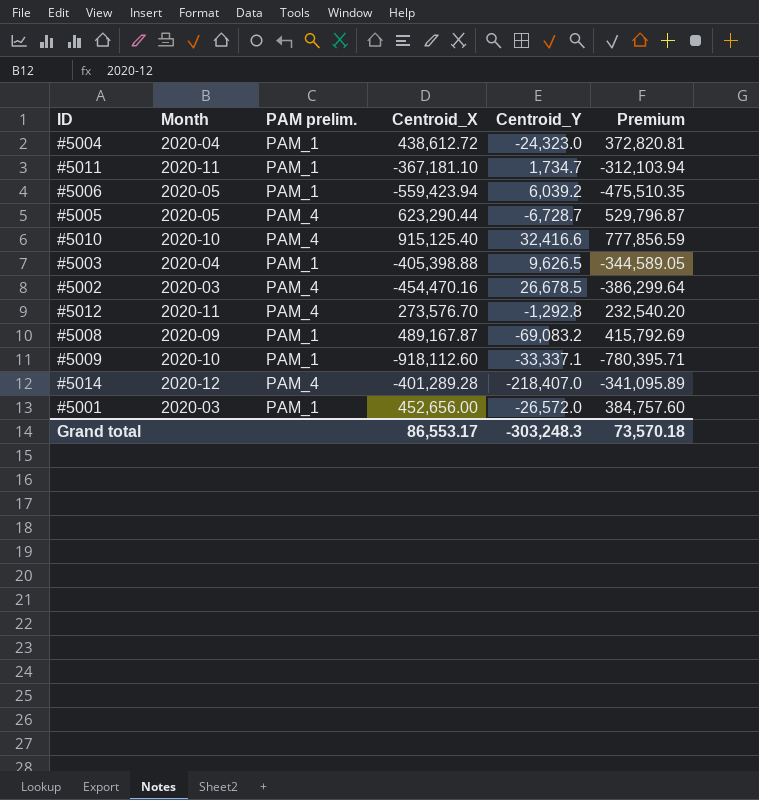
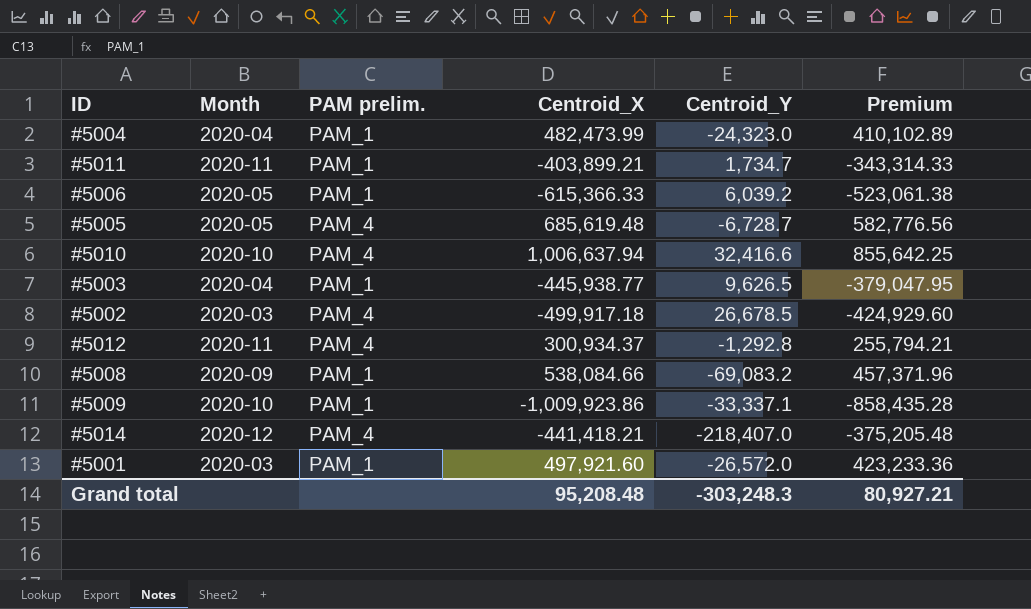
#5004 | Centroid_X: 438,612.72 -> 482,473.99
#5004 | Premium: 372,820.81 -> 410,102.89
#5011 | Centroid_X: -367,181.10 -> -403,899.21
#5011 | Premium: -312,103.94 -> -343,314.33
#5006 | Centroid_X: -559,423.94 -> -615,366.33
#5006 | Premium: -475,510.35 -> -523,061.38
#5005 | Centroid_X: 623,290.44 -> 685,619.48
#5005 | Premium: 529,796.87 -> 582,776.56
#5010 | Centroid_X: 915,125.40 -> 1,006,637.94
#5010 | Premium: 777,856.59 -> 855,642.25
#5003 | Centroid_X: -405,398.88 -> -445,938.77
#5003 | Premium: -344,589.05 -> -379,047.95
#5002 | Centroid_X: -454,470.16 -> -499,917.18
#5002 | Premium: -386,299.64 -> -424,929.60
#5012 | Centroid_X: 273,576.70 -> 300,934.37
#5012 | Premium: 232,540.20 -> 255,794.21
#5008 | Centroid_X: 489,167.87 -> 538,084.66
#5008 | Premium: 415,792.69 -> 457,371.96
#5009 | Centroid_X: -918,112.60 -> -1,009,923.86
#5009 | Premium: -780,395.71 -> -858,435.28
#5014 | Centroid_X: -401,289.28 -> -441,418.21
#5014 | Premium: -341,095.89 -> -375,205.48
#5001 | Centroid_X: 452,656.00 -> 497,921.60
#5001 | Premium: 384,757.60 -> 423,233.36
Grand total | Centroid_X: 86,553.17 -> 95,208.48
Grand total | Premium: 73,570.18 -> 80,927.21

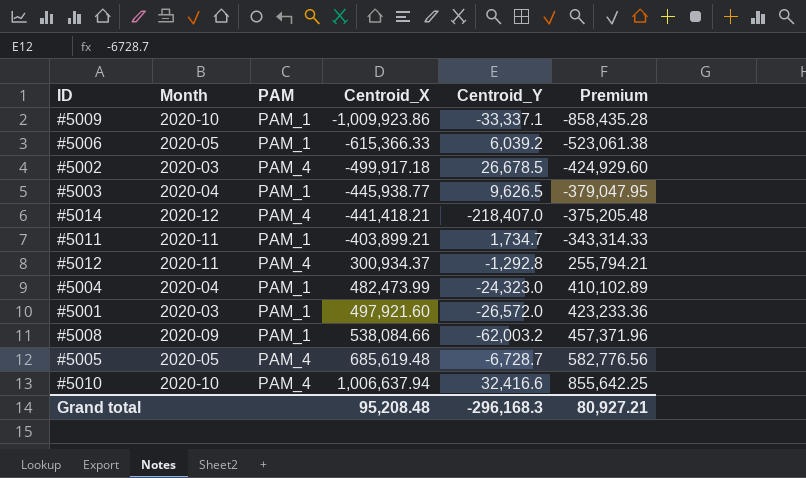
row order: none -> Centroid_X ascending
column name: PAM prelim. -> PAM
#5008 | Centroid_Y: -69,083.2 -> -62,003.2
Grand total | Centroid_Y: -303,248.3 -> -296,168.3

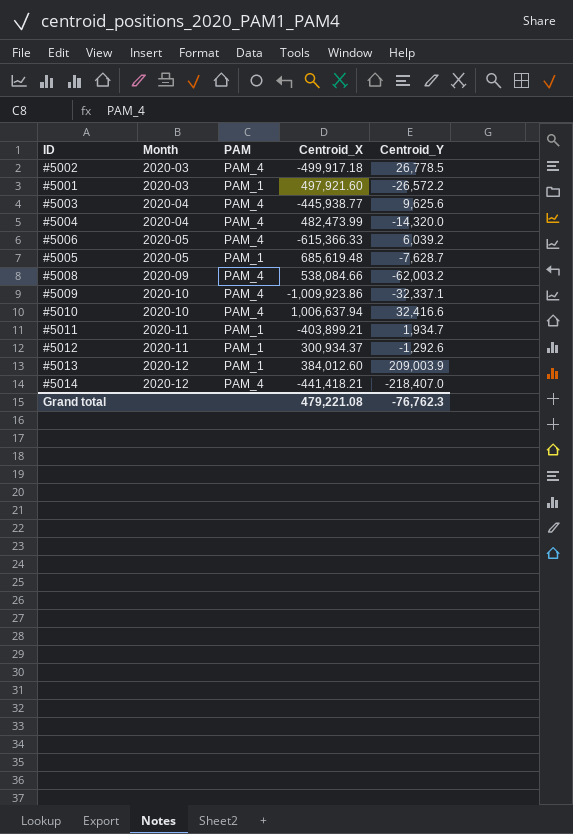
row order: Centroid_X ascending -> Month ascending
column Premium | formula: [Centroid_X] * 0.85 -> none
#5002 | Centroid_Y: 26,678.5 -> 26,778.5
#5001 | Centroid_Y: -26,572.0 -> -26,572.2
#5003 | PAM: PAM_1 -> PAM_4
#5003 | Centroid_Y: 9,626.5 -> 9,625.6
#5004 | PAM: PAM_1 -> PAM_4
#5004 | Centroid_Y: -24,323.0 -> -14,320.0
#5006 | PAM: PAM_1 -> PAM_4
#5005 | PAM: PAM_4 -> PAM_1
#5005 | Centroid_Y: -6,728.7 -> -7,628.7
#5008 | PAM: PAM_1 -> PAM_4
#5009 | PAM: PAM_1 -> PAM_4
#5009 | Centroid_Y: -33,337.1 -> -32,337.1
#5011 | Centroid_Y: 1,734.7 -> 1,934.7
#5012 | PAM: PAM_4 -> PAM_1
#5012 | Centroid_Y: -1,292.8 -> -1,292.6
row #5013: none -> 2020-12 | PAM_1 | 384,012.60 | 209,003.9
Grand total | Centroid_X: 95,208.48 -> 479,221.08
Grand total | Centroid_Y: -296,168.3 -> -76,762.3

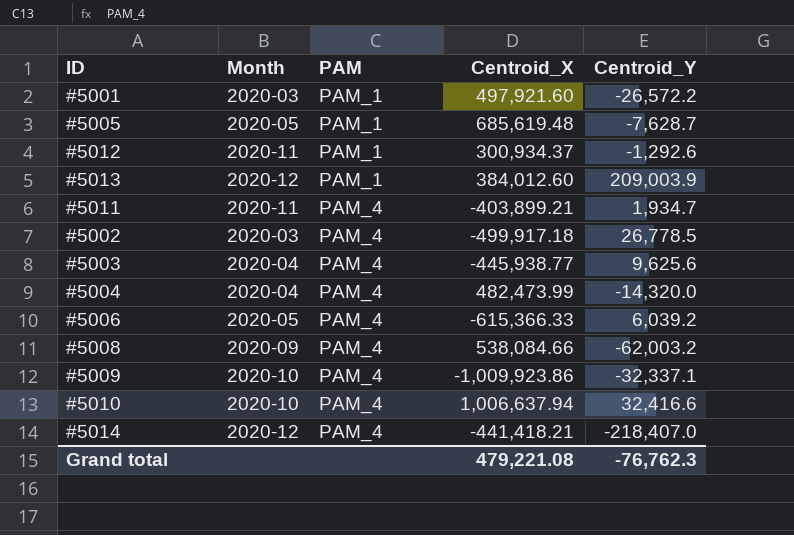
row order: Month ascending -> PAM ascending
#5011 | PAM: PAM_1 -> PAM_4

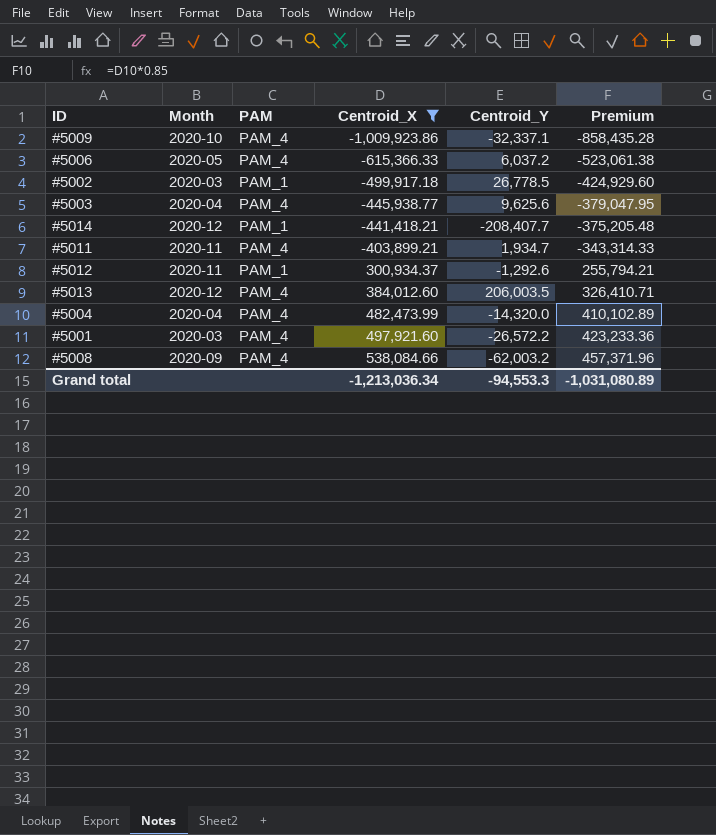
filter: none -> Centroid_X <= 538,084.66
row order: PAM ascending -> Centroid_X ascending
column Premium | formula: none -> [Centroid_X] * 0.85
#5006 | Centroid_Y: 6,039.2 -> 6,037.2
#5002 | PAM: PAM_4 -> PAM_1
#5014 | PAM: PAM_4 -> PAM_1
#5014 | Centroid_Y: -218,407.0 -> -208,407.7
#5013 | PAM: PAM_1 -> PAM_4
#5013 | Centroid_Y: 209,003.9 -> 206,003.5
#5001 | PAM: PAM_1 -> PAM_4
Grand total | Centroid_X: 479,221.08 -> -1,213,036.34
Grand total | Centroid_Y: -76,762.3 -> -94,553.3

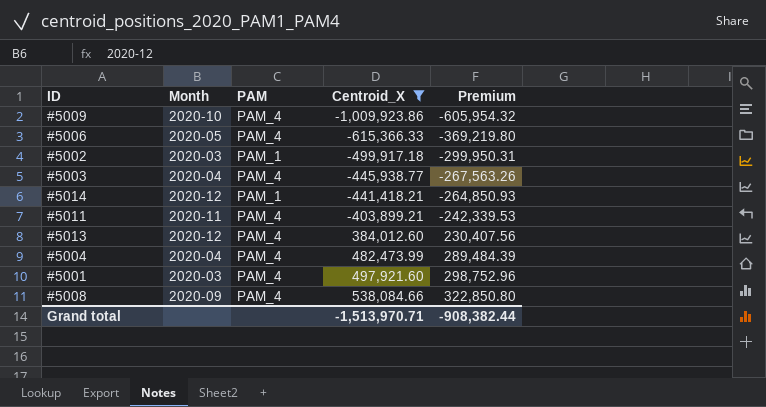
column Centroid_Y | position: 5 -> none
column Premium | formula: [Centroid_X] * 0.85 -> [Centroid_X] * 0.6
row #5012: 2020-11 | PAM_1 | 300,934.37 | -1,292.6 | 255,794.21 -> none
Grand total | Centroid_X: -1,213,036.34 -> -1,513,970.71
Grand total | Premium: -1,031,080.89 -> -908,382.44

